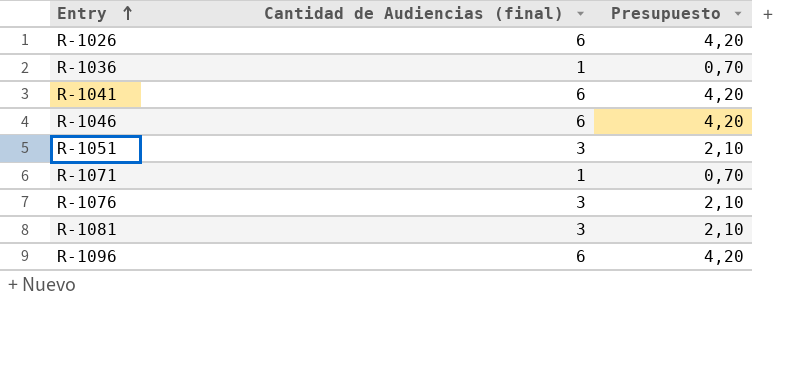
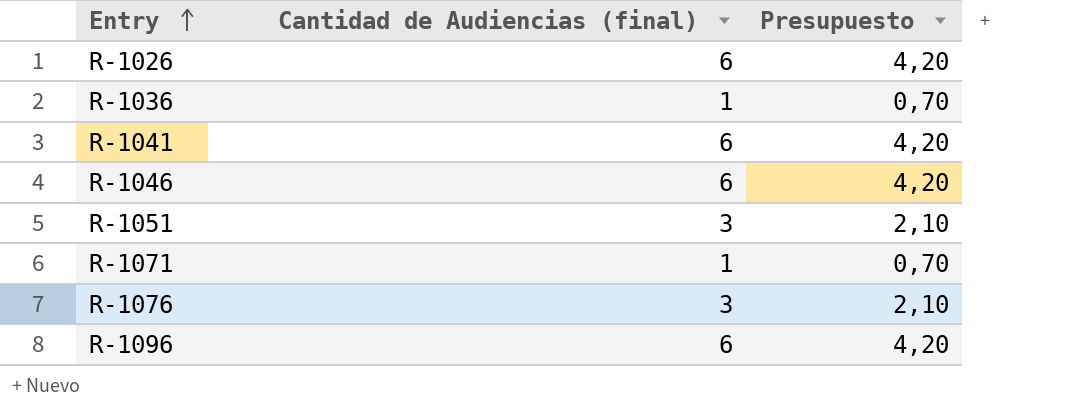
row R-1081: 3 | 2,10 -> none

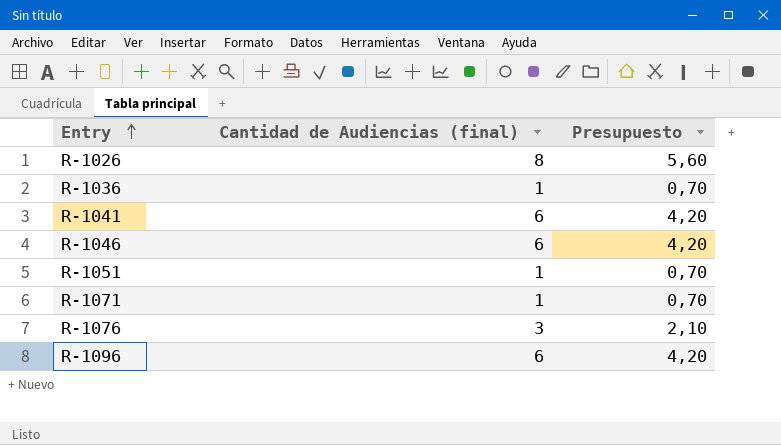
R-1026 | Cantidad de Audiencias (final): 6 -> 8
R-1026 | Presupuesto: 4,20 -> 5,60
R-1051 | Cantidad de Audiencias (final): 3 -> 1
R-1051 | Presupuesto: 2,10 -> 0,70

